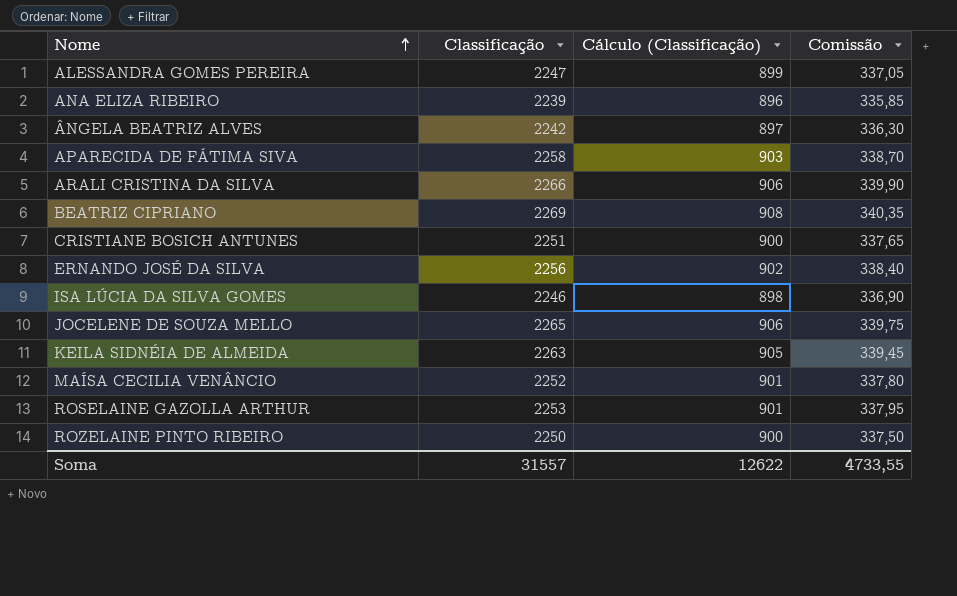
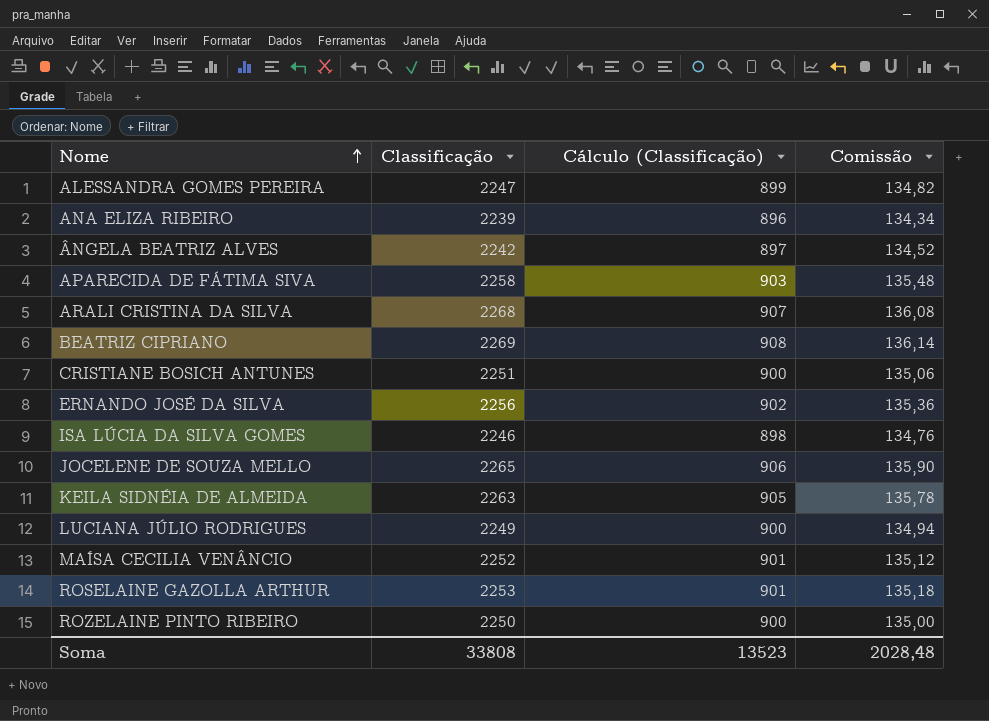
column Comissão | formula: [Classificação] * 0,15 -> [Classificação] * 0,06
ARALI CRISTINA DA SILVA | Classificação: 2266 -> 2268
ARALI CRISTINA DA SILVA | Cálculo (Classificação): 906 -> 907
row LUCIANA JÚLIO RODRIGUES: none -> 2249 | 900 | 134,94
Soma | Classificação: 31557 -> 33808
Soma | Cálculo (Classificação): 12622 -> 13523
Soma | Comissão: 4733,55 -> 2028,48

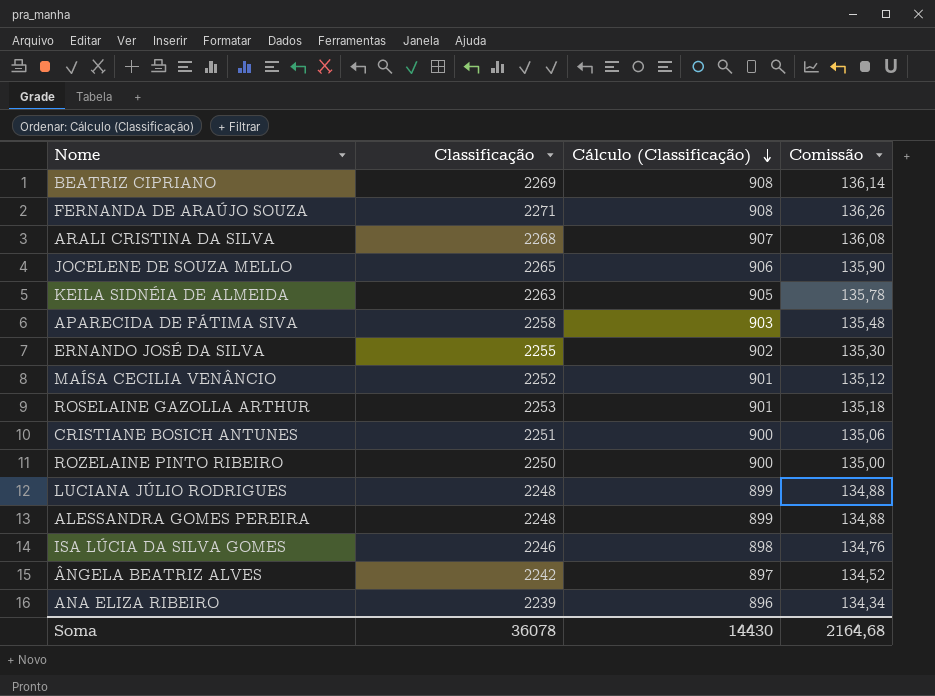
row order: Nome ascending -> Cálculo (Classificação) descending
row FERNANDA DE ARAÚJO SOUZA: none -> 2271 | 908 | 136,26
ERNANDO JOSÉ DA SILVA | Classificação: 2256 -> 2255
ERNANDO JOSÉ DA SILVA | Comissão: 135,36 -> 135,30
LUCIANA JÚLIO RODRIGUES | Classificação: 2249 -> 2248
LUCIANA JÚLIO RODRIGUES | Cálculo (Classificação): 900 -> 899
LUCIANA JÚLIO RODRIGUES | Comissão: 134,94 -> 134,88
ALESSANDRA GOMES PEREIRA | Classificação: 2247 -> 2248
ALESSANDRA GOMES PEREIRA | Comissão: 134,82 -> 134,88
Soma | Classificação: 33808 -> 36078
Soma | Cálculo (Classificação): 13523 -> 14430
Soma | Comissão: 2028,48 -> 2164,68

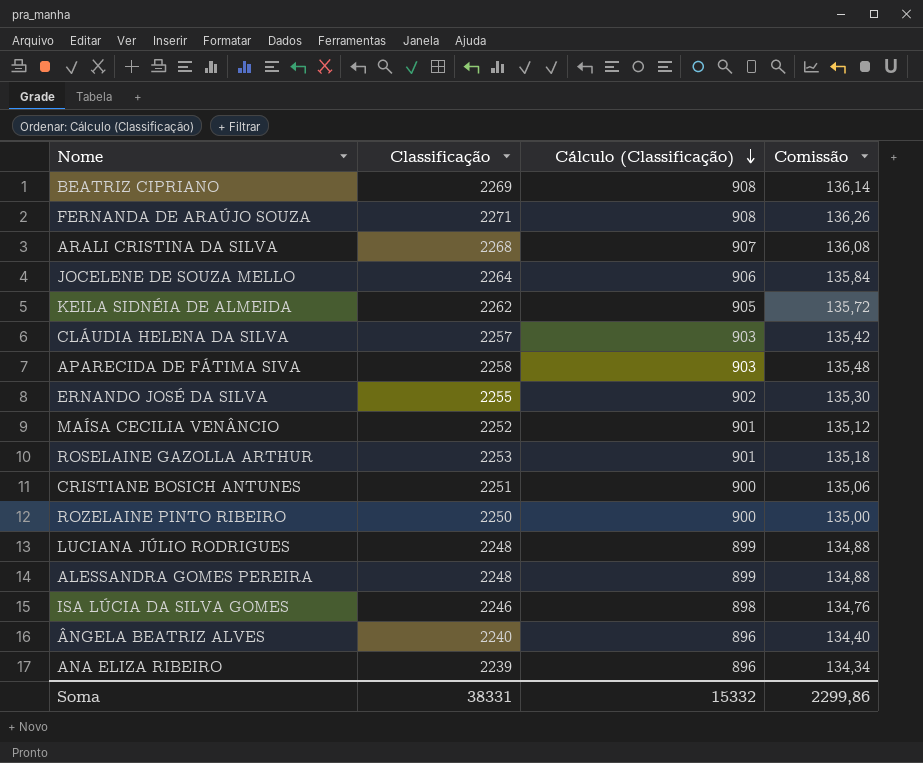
JOCELENE DE SOUZA MELLO | Classificação: 2265 -> 2264
JOCELENE DE SOUZA MELLO | Comissão: 135,90 -> 135,84
KEILA SIDNÉIA DE ALMEIDA | Classificação: 2263 -> 2262
KEILA SIDNÉIA DE ALMEIDA | Comissão: 135,78 -> 135,72
row CLÁUDIA HELENA DA SILVA: none -> 2257 | 903 | 135,42
ÂNGELA BEATRIZ ALVES | Classificação: 2242 -> 2240
ÂNGELA BEATRIZ ALVES | Cálculo (Classificação): 897 -> 896
ÂNGELA BEATRIZ ALVES | Comissão: 134,52 -> 134,40
Soma | Classificação: 36078 -> 38331
Soma | Cálculo (Classificação): 14430 -> 15332
Soma | Comissão: 2164,68 -> 2299,86

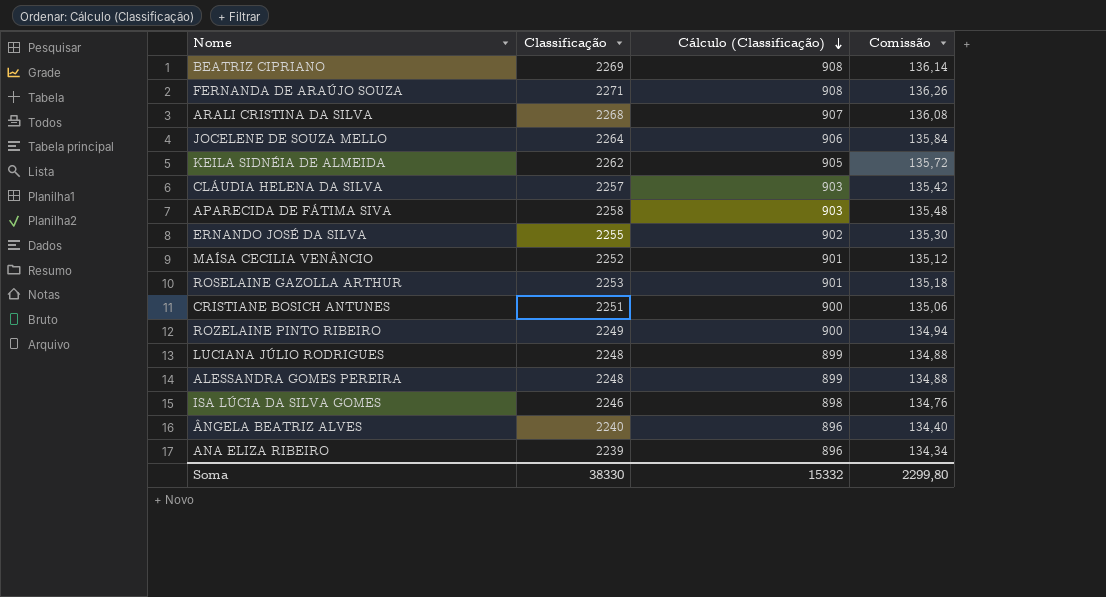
ROZELAINE PINTO RIBEIRO | Classificação: 2250 -> 2249
ROZELAINE PINTO RIBEIRO | Comissão: 135,00 -> 134,94
Soma | Classificação: 38331 -> 38330
Soma | Comissão: 2299,86 -> 2299,80

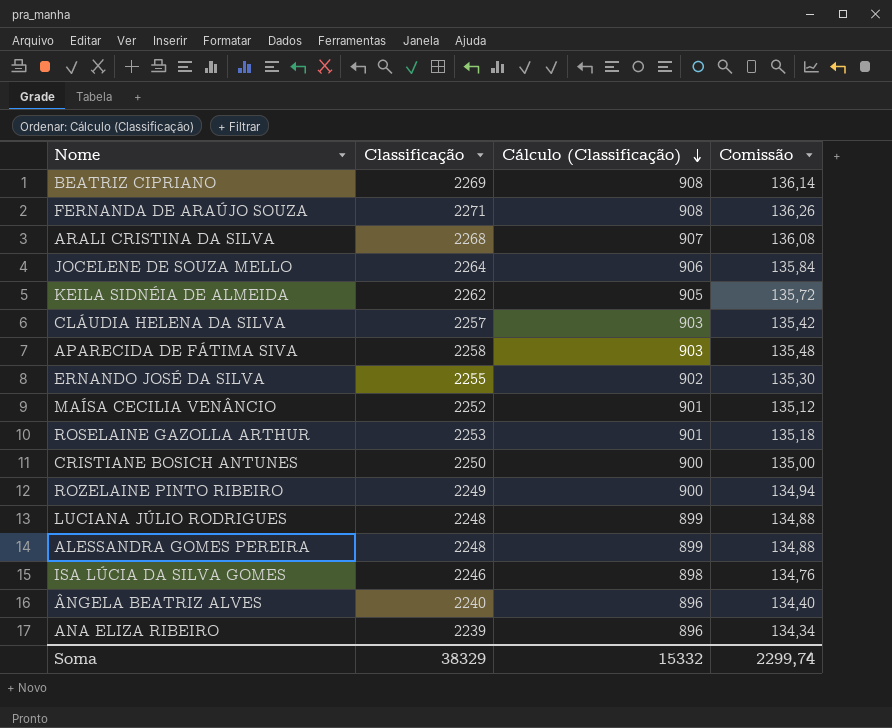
CRISTIANE BOSICH ANTUNES | Classificação: 2251 -> 2250
CRISTIANE BOSICH ANTUNES | Comissão: 135,06 -> 135,00
Soma | Classificação: 38330 -> 38329
Soma | Comissão: 2299,80 -> 2299,74

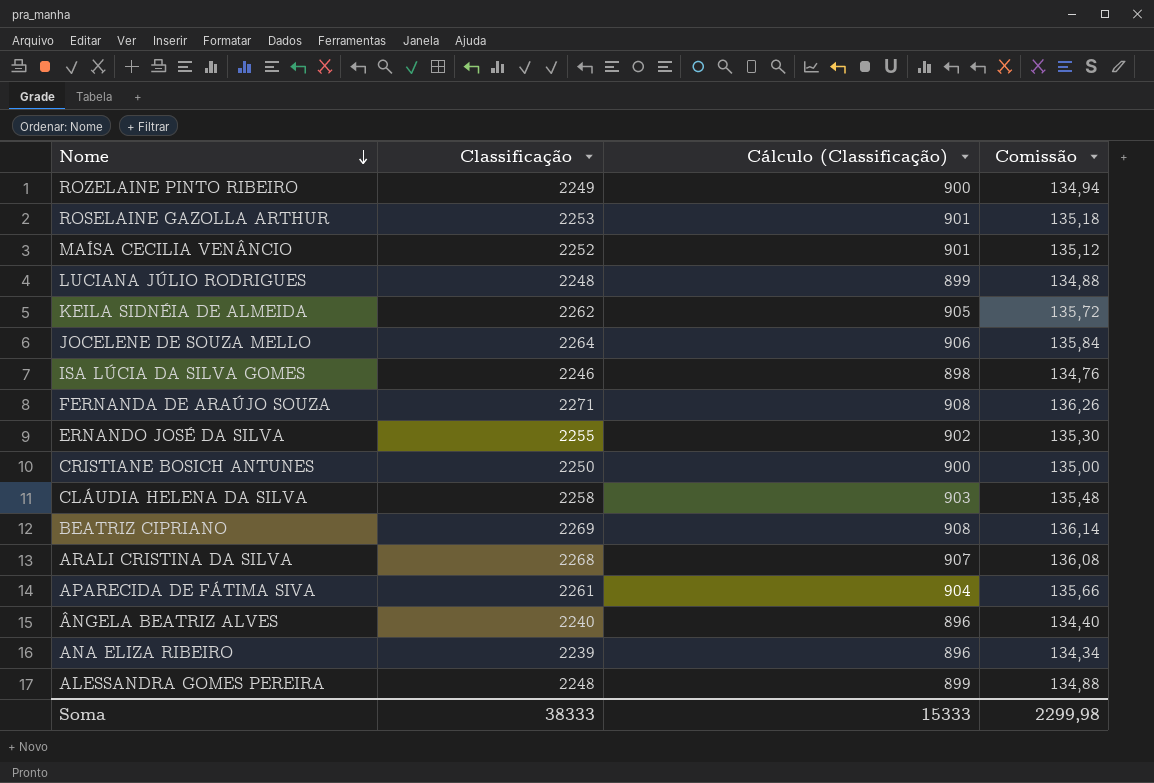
row order: Cálculo (Classificação) descending -> Nome descending
CLÁUDIA HELENA DA SILVA | Classificação: 2257 -> 2258
CLÁUDIA HELENA DA SILVA | Comissão: 135,42 -> 135,48
APARECIDA DE FÁTIMA SIVA | Classificação: 2258 -> 2261
APARECIDA DE FÁTIMA SIVA | Cálculo (Classificação): 903 -> 904
APARECIDA DE FÁTIMA SIVA | Comissão: 135,48 -> 135,66
Soma | Classificação: 38329 -> 38333
Soma | Cálculo (Classificação): 15332 -> 15333
Soma | Comissão: 2299,74 -> 2299,98

